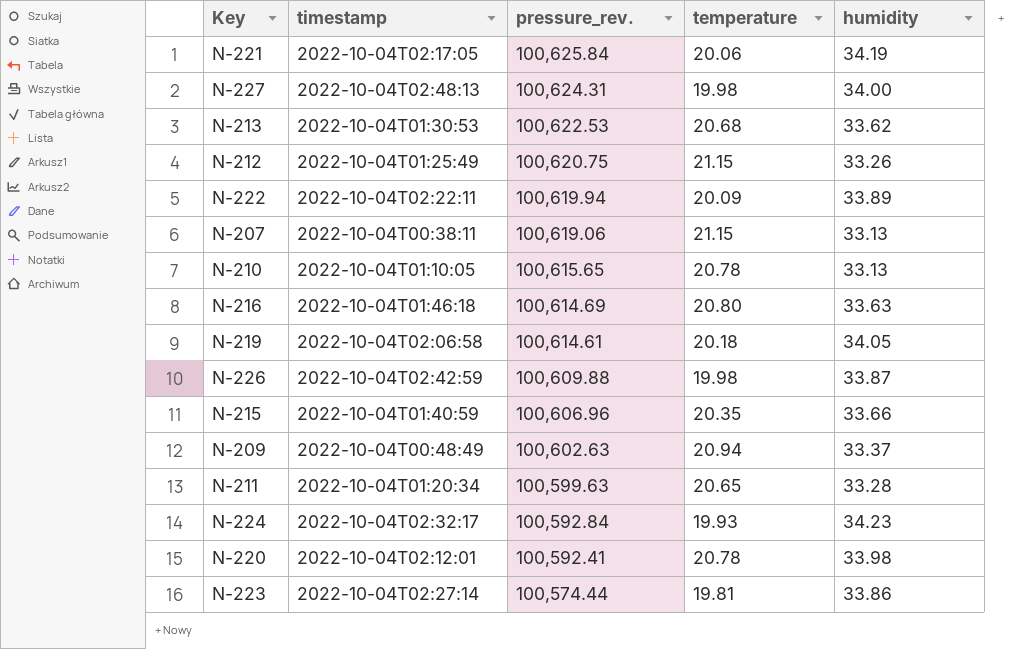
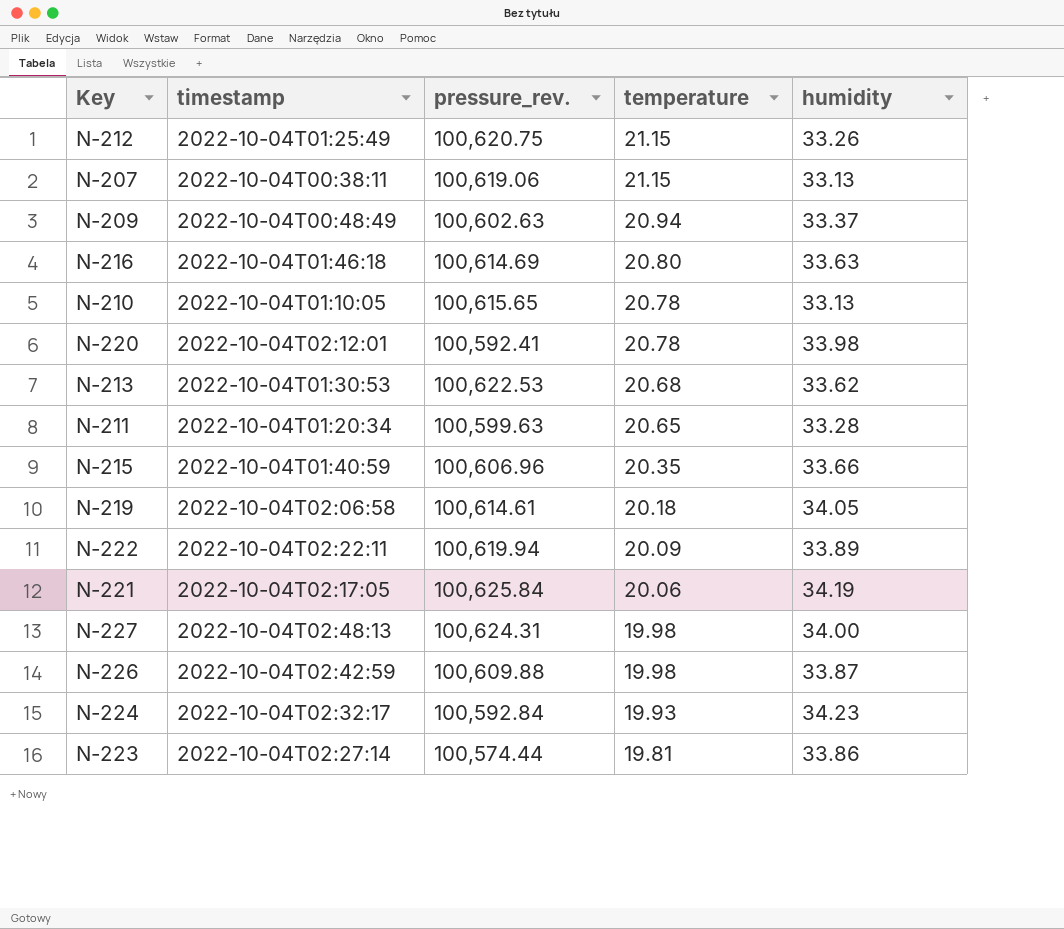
row order: pressure_rev. descending -> temperature descending

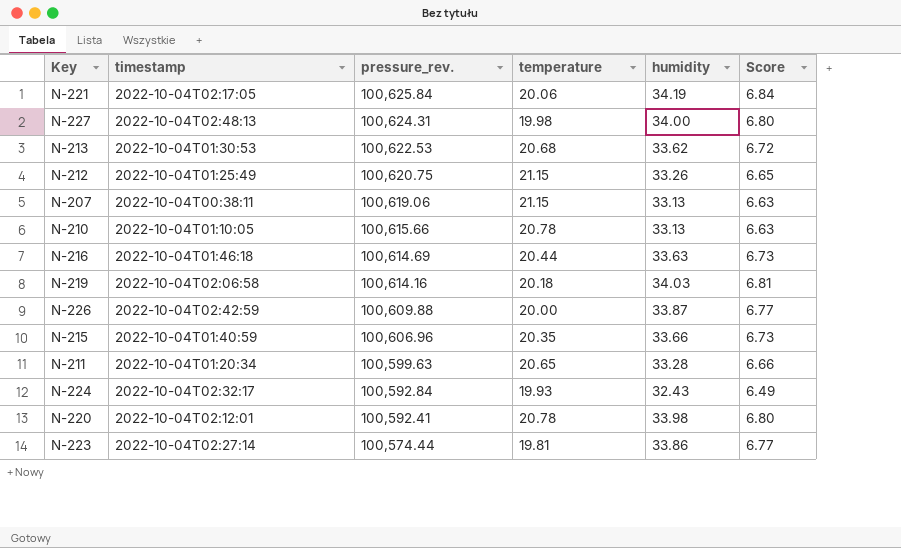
row order: temperature descending -> pressure_rev. descending
column Score | formula: none -> [humidity] * 0.2
row N-209: 2022-10-04T00:48:49 | 100,602.63 | 20.94 | 33.37 -> none
row N-222: 2022-10-04T02:22:11 | 100,619.94 | 20.09 | 33.89 -> none
N-210 | pressure_rev.: 100,615.65 -> 100,615.66
N-216 | temperature: 20.80 -> 20.44
N-219 | pressure_rev.: 100,614.61 -> 100,614.16
N-219 | humidity: 34.05 -> 34.03
N-226 | temperature: 19.98 -> 20.00
N-224 | humidity: 34.23 -> 32.43

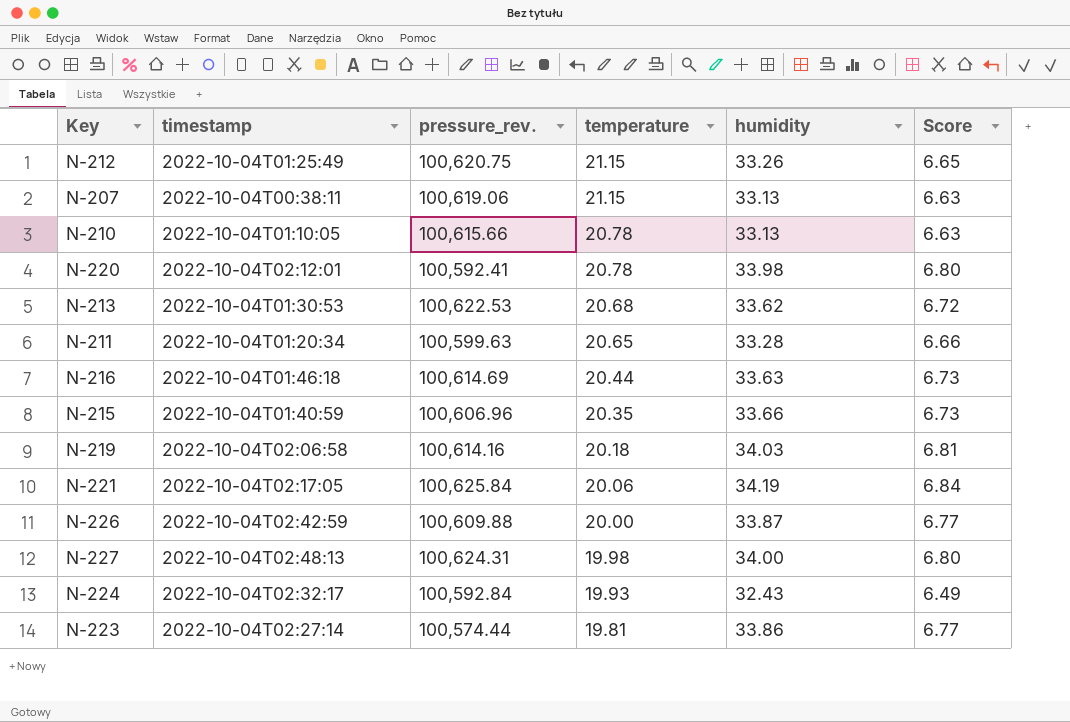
row order: pressure_rev. descending -> temperature descending

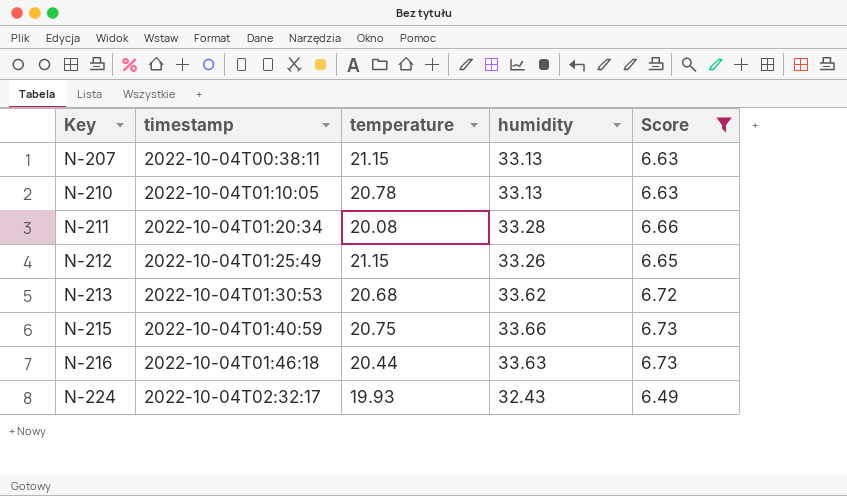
filter: none -> Score <= 6.73
row order: temperature descending -> Key ascending
column pressure_rev. | position: 3 -> none
N-211 | temperature: 20.65 -> 20.08
N-215 | temperature: 20.35 -> 20.75

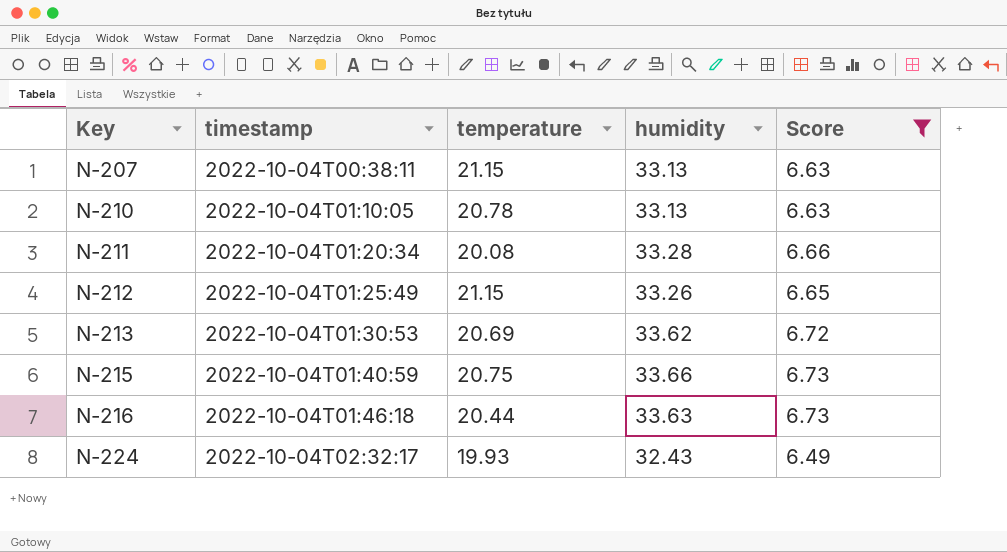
N-213 | temperature: 20.68 -> 20.69

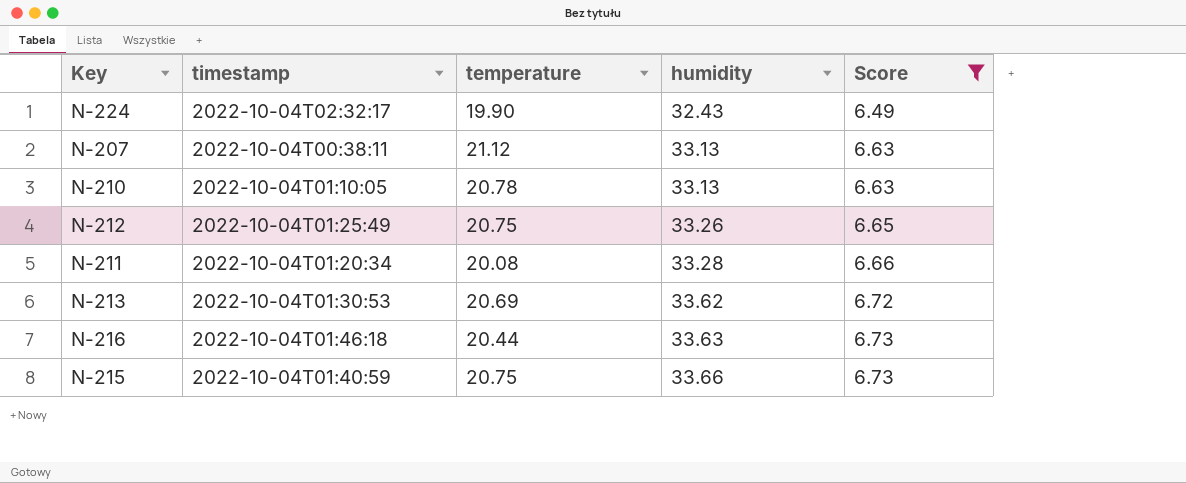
row order: Key ascending -> humidity ascending
N-224 | temperature: 19.93 -> 19.90
N-207 | temperature: 21.15 -> 21.12
N-212 | temperature: 21.15 -> 20.75

